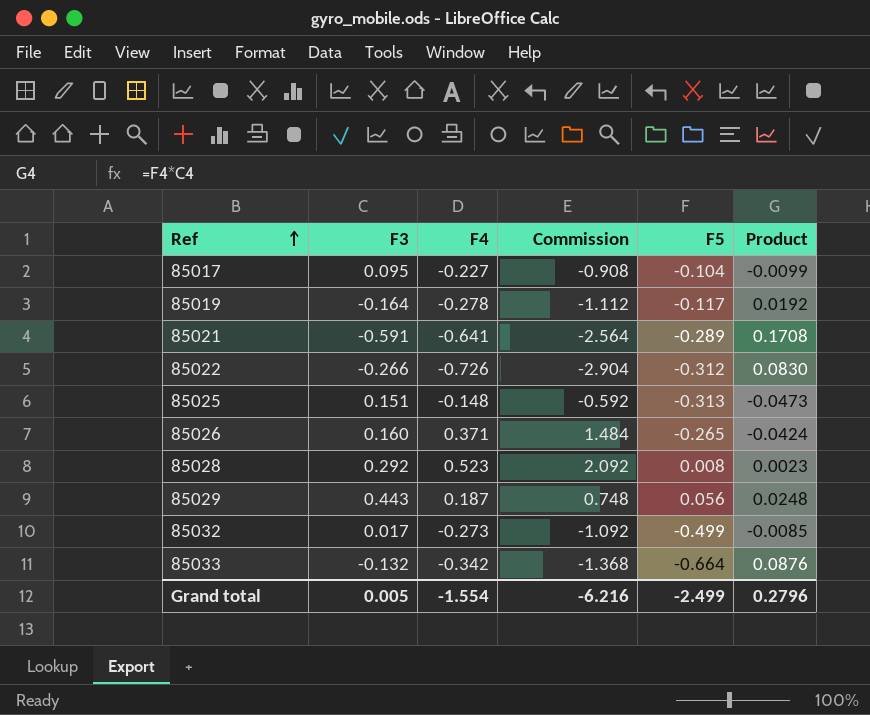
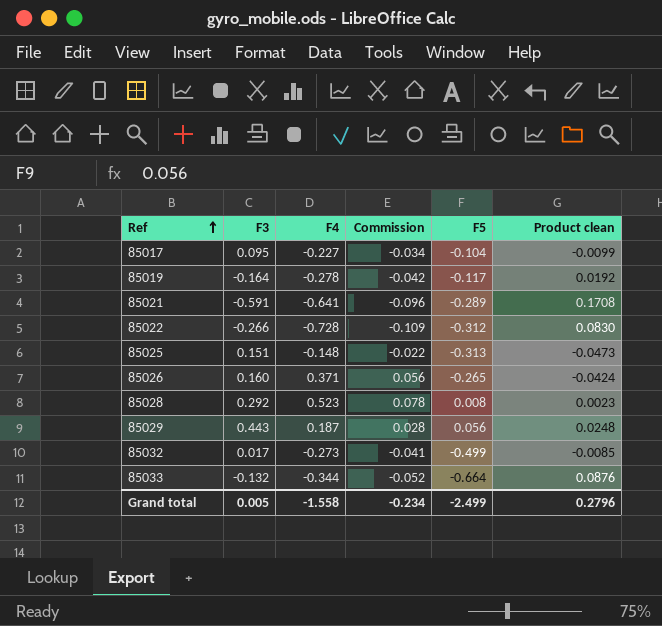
column Commission | formula: [F4] * 4 -> [F4] * 0.15
column name: Product -> Product clean
85022 | F4: -0.726 -> -0.728
85033 | F4: -0.342 -> -0.344
Grand total | F4: -1.554 -> -1.558
Grand total | Commission: -6.216 -> -0.234

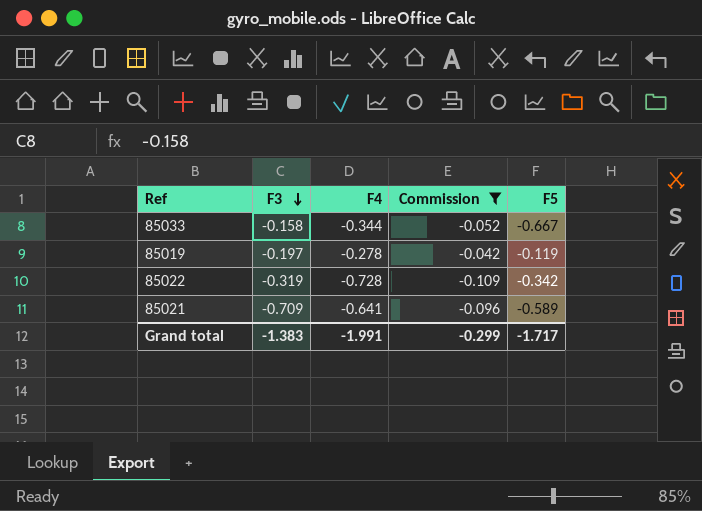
filter: none -> Commission <= -0.042
row order: Ref ascending -> F3 descending
column Product clean | formula: [F3] * [F5] -> none
85033 | F3: -0.132 -> -0.158
85033 | F5: -0.664 -> -0.667
85019 | F3: -0.164 -> -0.197
85019 | F5: -0.117 -> -0.119
85022 | F3: -0.266 -> -0.319
85022 | F5: -0.312 -> -0.342
85021 | F3: -0.591 -> -0.709
85021 | F5: -0.289 -> -0.589
Grand total | F3: 0.005 -> -1.383
Grand total | F4: -1.558 -> -1.991
Grand total | Commission: -0.234 -> -0.299
Grand total | F5: -2.499 -> -1.717

